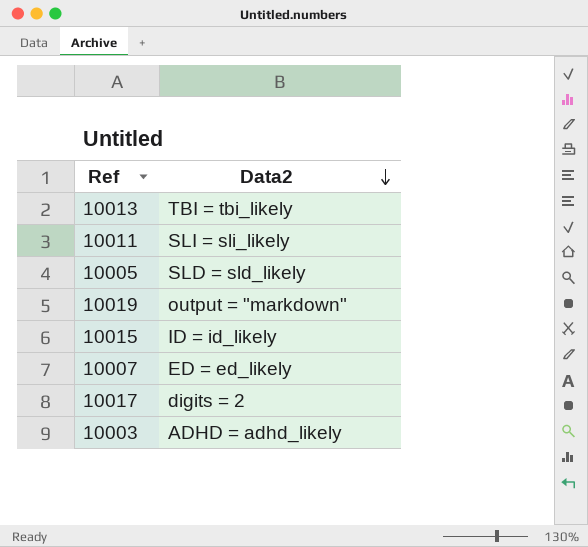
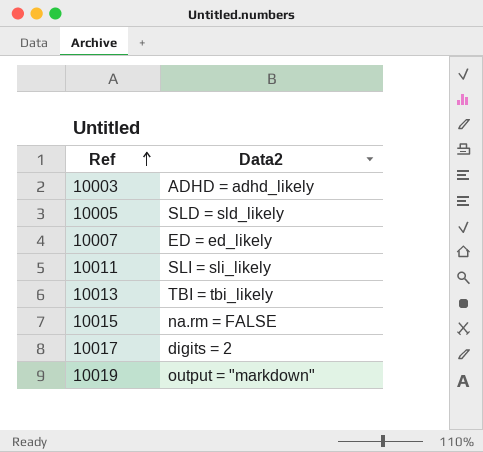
row order: Data2 descending -> Ref ascending
10015 | Data2: ID = id_likely -> na.rm = FALSE

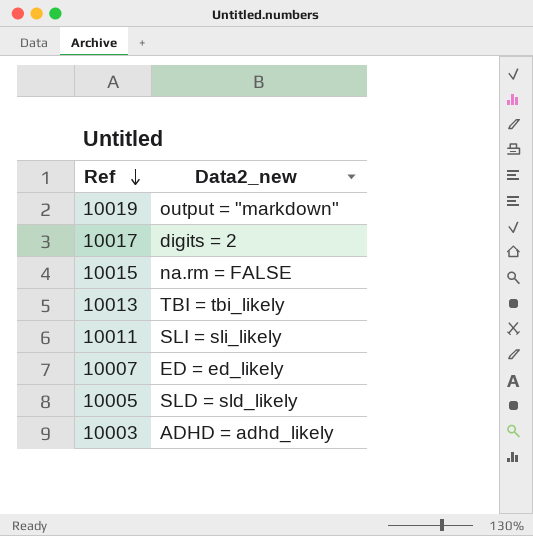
row order: Ref ascending -> Ref descending
column name: Data2 -> Data2_new

